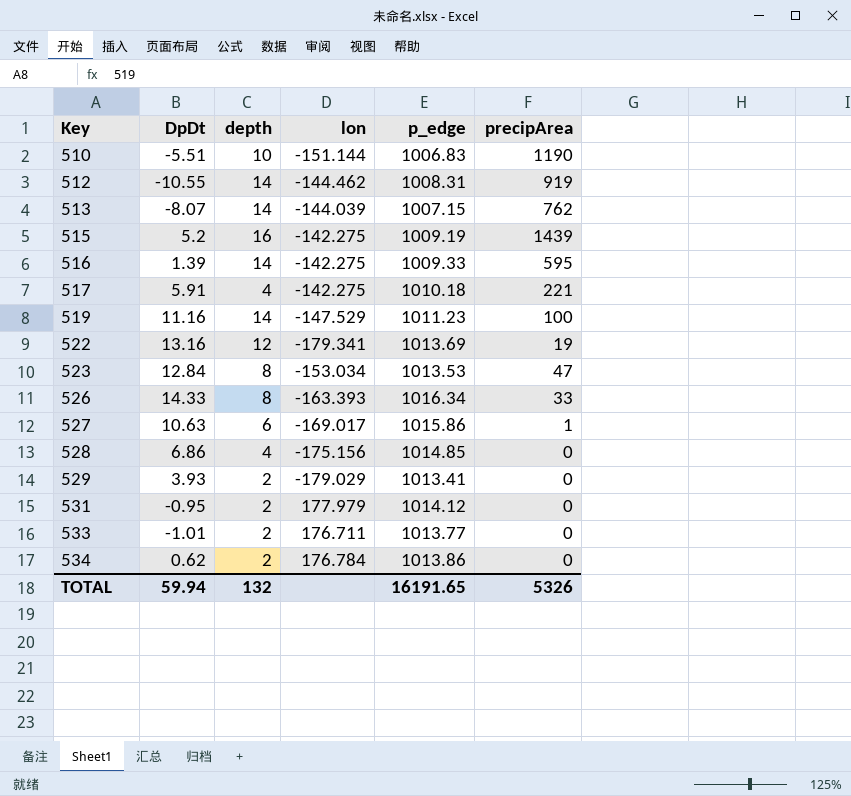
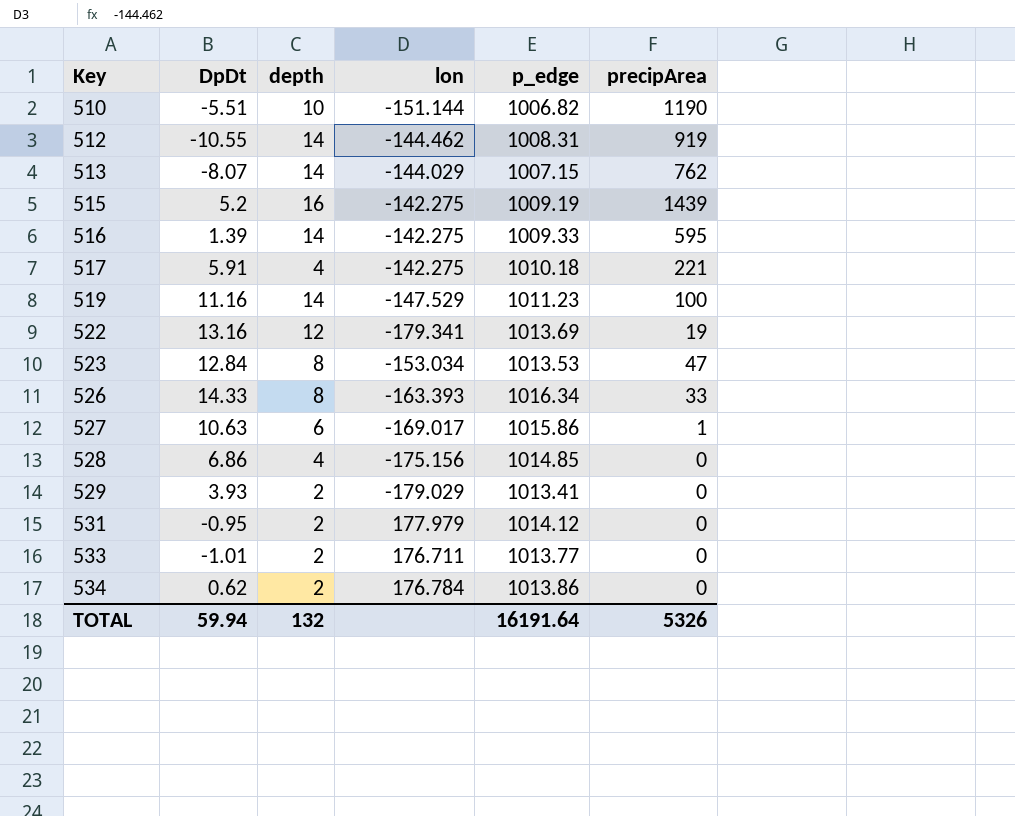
510 | p_edge: 1006.83 -> 1006.82
513 | lon: -144.039 -> -144.029
TOTAL | p_edge: 16191.65 -> 16191.64

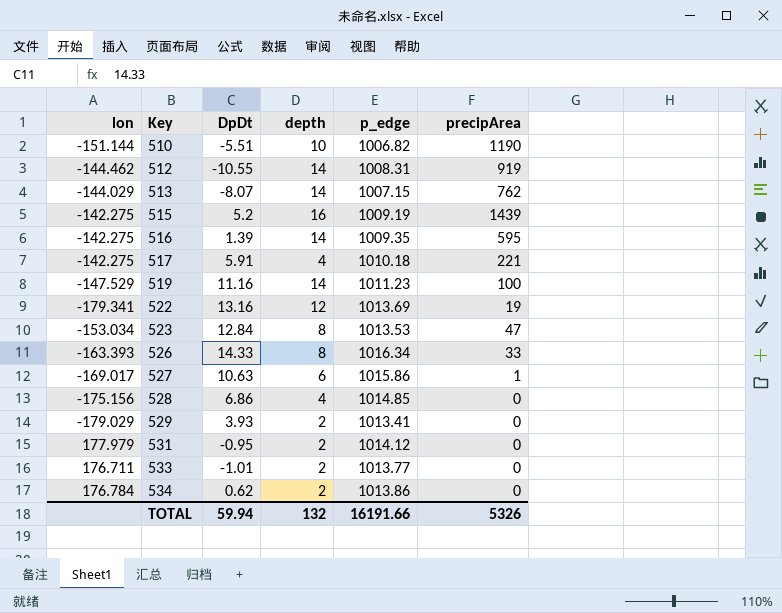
column lon | position: 4 -> 1
516 | p_edge: 1009.33 -> 1009.35
TOTAL | p_edge: 16191.64 -> 16191.66

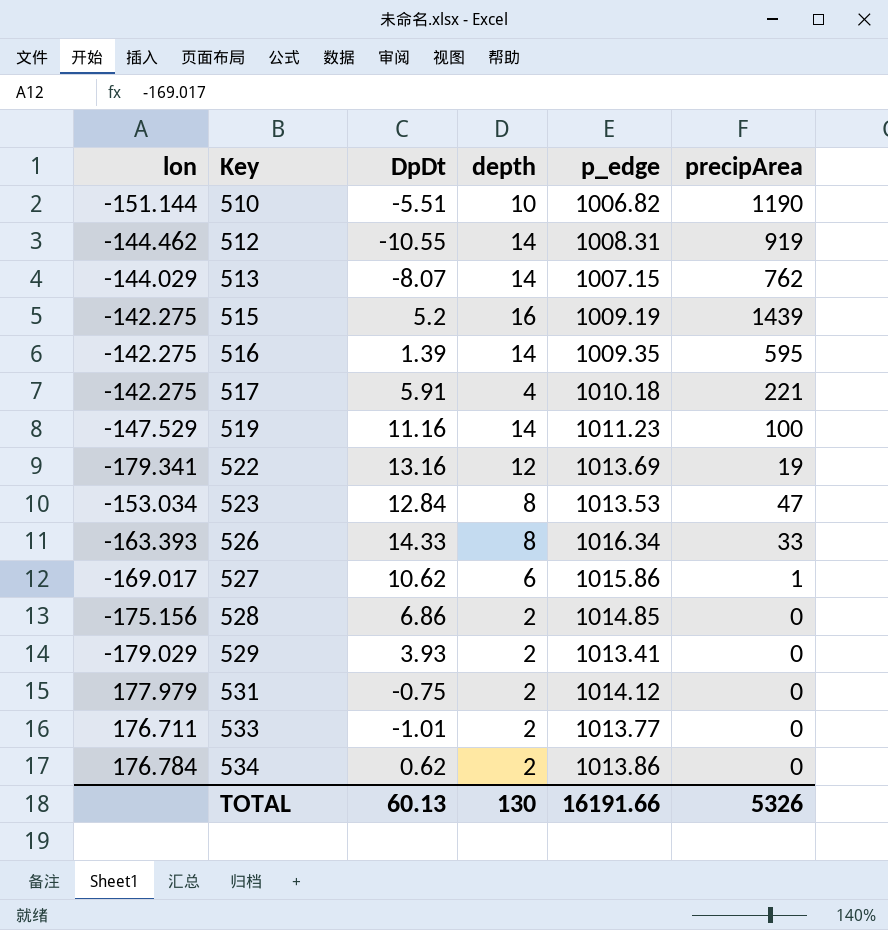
527 | DpDt: 10.63 -> 10.62
528 | depth: 4 -> 2
531 | DpDt: -0.95 -> -0.75
TOTAL | DpDt: 59.94 -> 60.13
TOTAL | depth: 132 -> 130

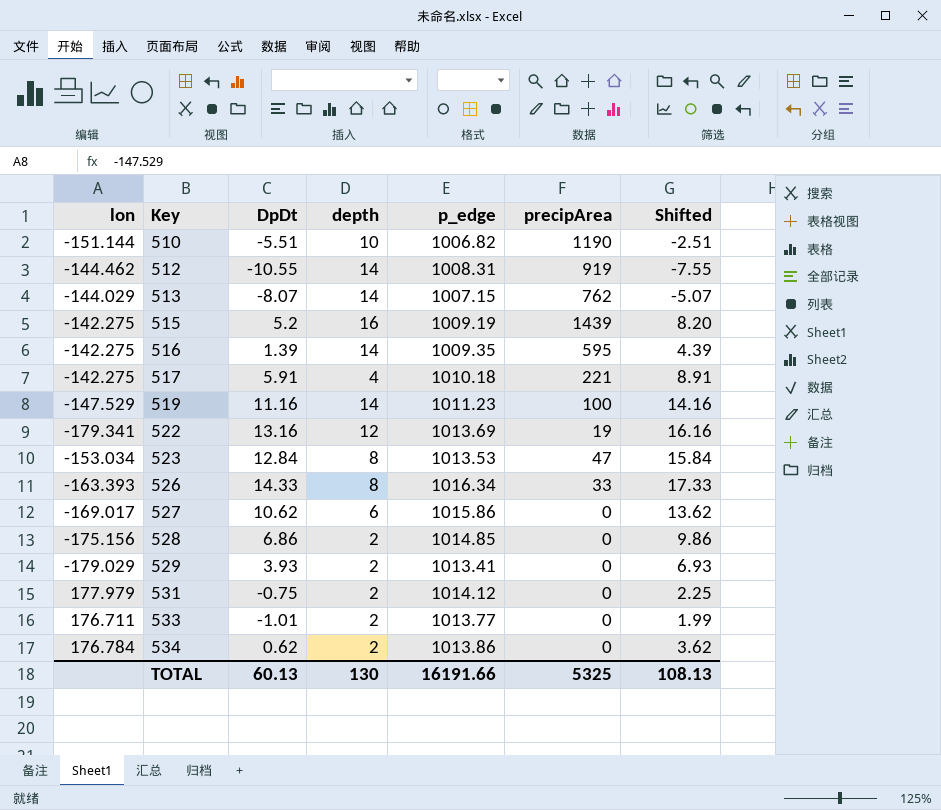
column Shifted | formula: none -> [DpDt] + 3
527 | precipArea: 1 -> 0
TOTAL | precipArea: 5326 -> 5325

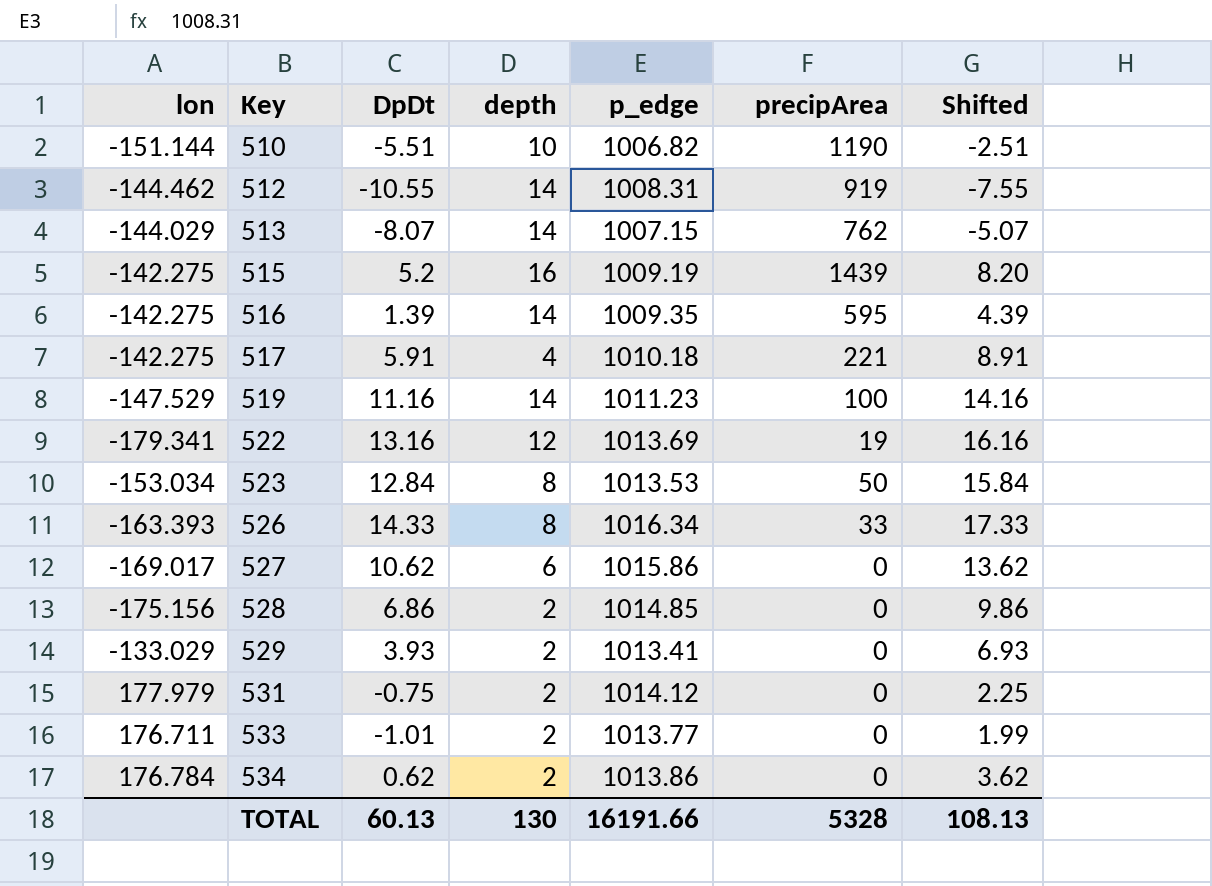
523 | precipArea: 47 -> 50
529 | lon: -179.029 -> -133.029
TOTAL | precipArea: 5325 -> 5328

